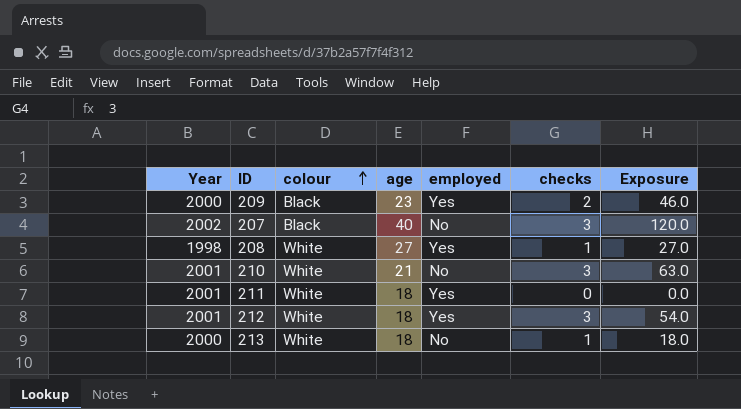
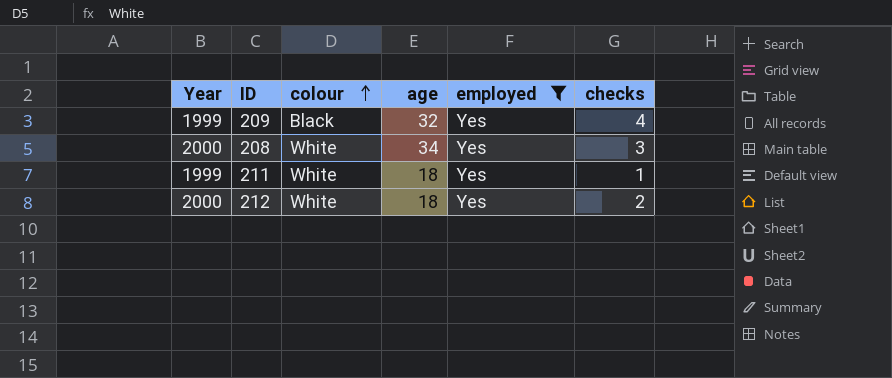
filter: none -> employed = Yes
column Exposure | formula: [age] * [checks] -> none
209 | Year: 2000 -> 1999
209 | age: 23 -> 32
209 | checks: 2 -> 4
208 | Year: 1998 -> 2000
208 | age: 27 -> 34
208 | checks: 1 -> 3
211 | Year: 2001 -> 1999
211 | checks: 0 -> 1
212 | Year: 2001 -> 2000
212 | checks: 3 -> 2

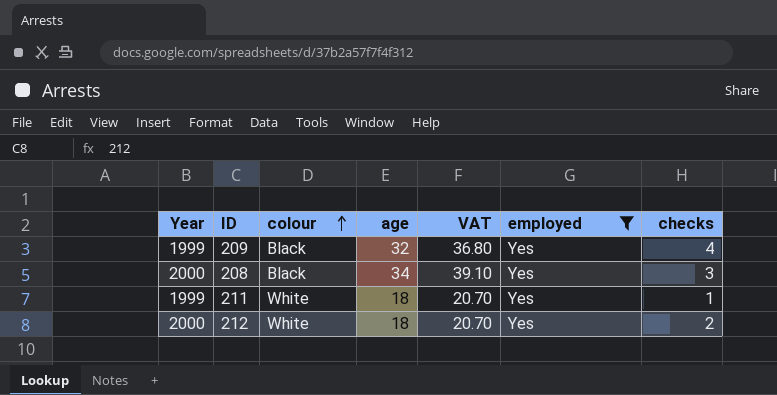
column VAT | formula: none -> [age] * 1.15
208 | colour: White -> Black

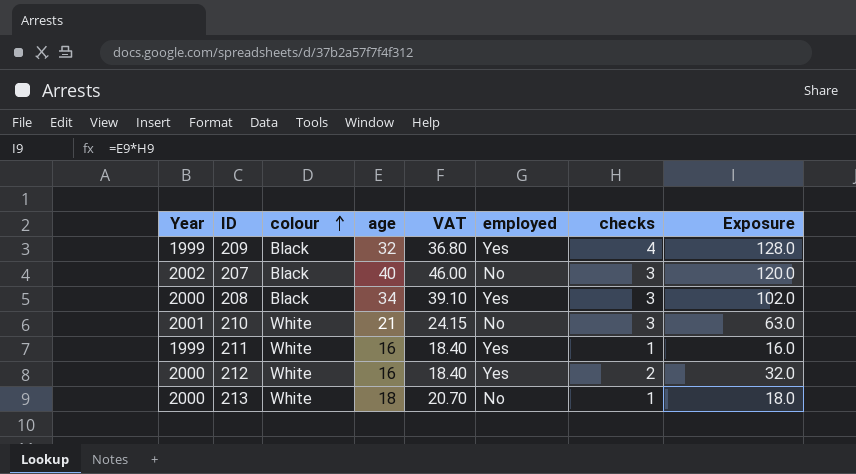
filter: employed = Yes -> none
column Exposure | formula: none -> [age] * [checks]
211 | age: 18 -> 16
211 | VAT: 20.70 -> 18.40
212 | age: 18 -> 16
212 | VAT: 20.70 -> 18.40

